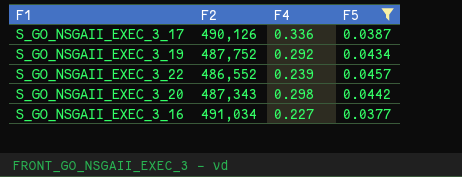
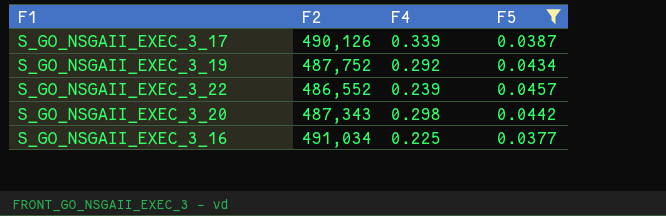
S_GO_NSGAII_EXEC_3_17 | F4: 0.336 -> 0.339
S_GO_NSGAII_EXEC_3_16 | F4: 0.227 -> 0.225

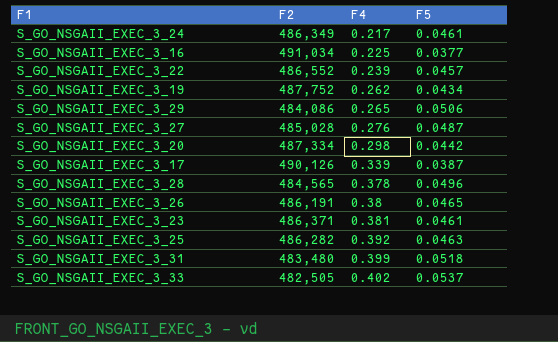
filter: F5 <= 0.0457 -> none
row order: none -> F4 ascending
S_GO_NSGAII_EXEC_3_19 | F4: 0.292 -> 0.262
S_GO_NSGAII_EXEC_3_20 | F2: 487,343 -> 487,334

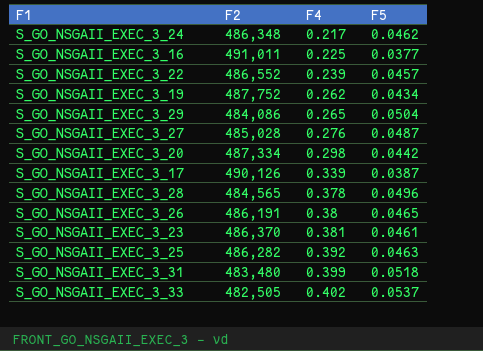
S_GO_NSGAII_EXEC_3_24 | F2: 486,349 -> 486,348
S_GO_NSGAII_EXEC_3_24 | F5: 0.0461 -> 0.0462
S_GO_NSGAII_EXEC_3_16 | F2: 491,034 -> 491,011
S_GO_NSGAII_EXEC_3_29 | F5: 0.0506 -> 0.0504
S_GO_NSGAII_EXEC_3_23 | F2: 486,371 -> 486,370

